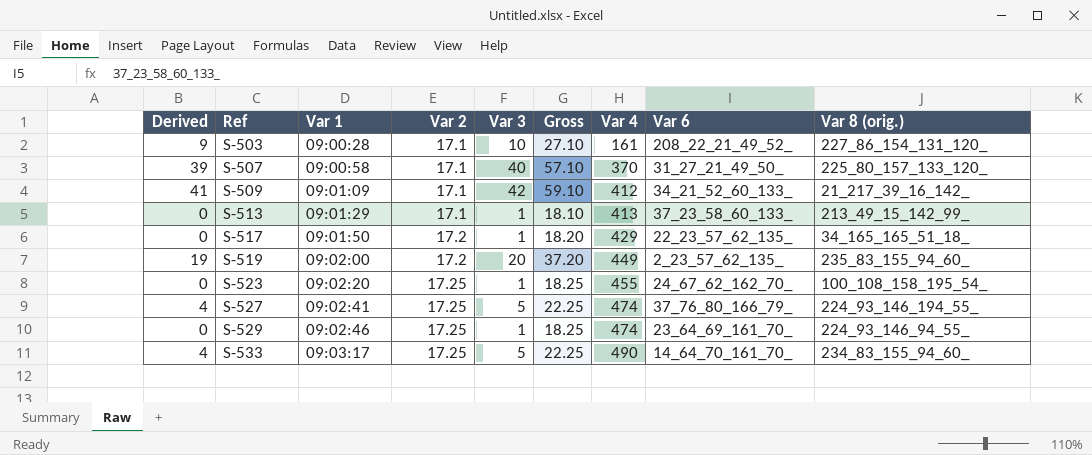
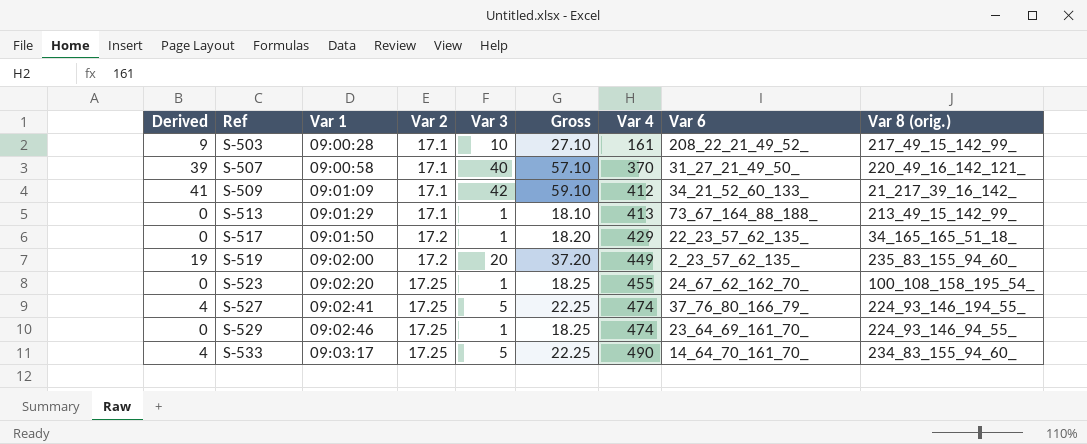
S-503 | Var 8 (orig.): 227_86_154_131_120_ -> 217_49_15_142_99_
S-507 | Var 8 (orig.): 225_80_157_133_120_ -> 220_49_16_142_121_
S-513 | Var 6: 37_23_58_60_133_ -> 73_67_164_88_188_

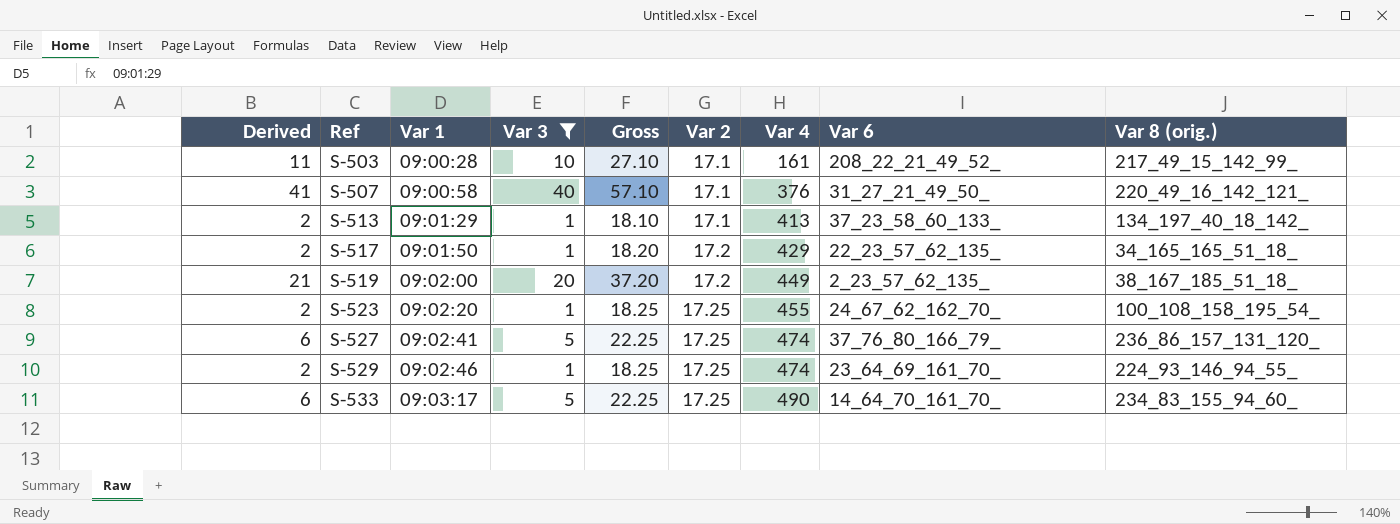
filter: none -> Var 3 != 42
column Derived | formula: [Var 3] - 1 -> [Var 3] + 1
column Var 2 | position: 4 -> 6
S-507 | Var 4: 370 -> 376
S-513 | Var 6: 73_67_164_88_188_ -> 37_23_58_60_133_
S-513 | Var 8 (orig.): 213_49_15_142_99_ -> 134_197_40_18_142_
S-519 | Var 8 (orig.): 235_83_155_94_60_ -> 38_167_185_51_18_
S-527 | Var 8 (orig.): 224_93_146_194_55_ -> 236_86_157_131_120_

